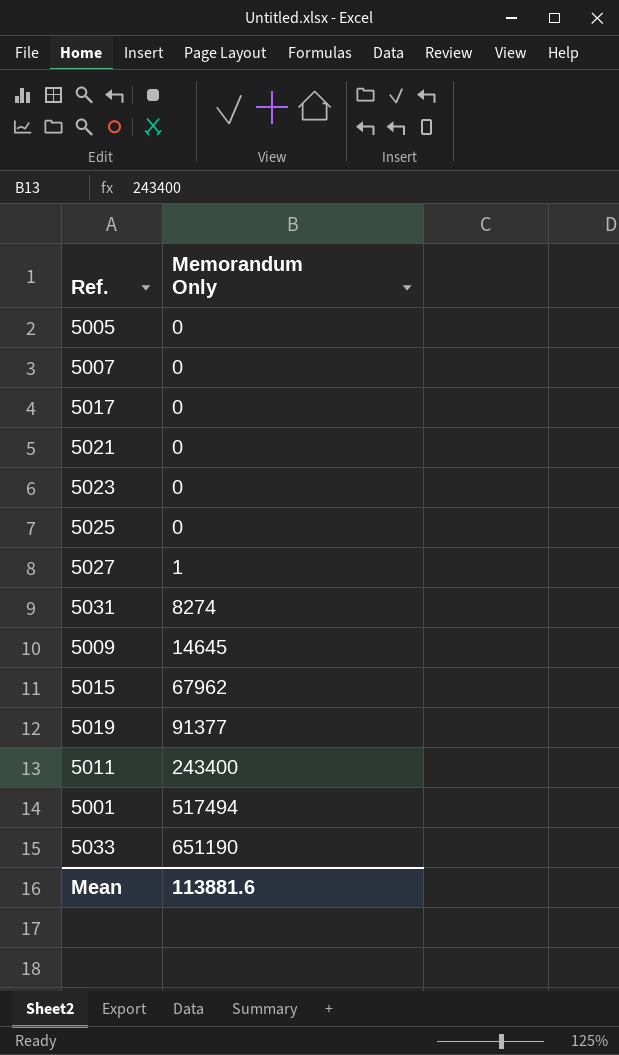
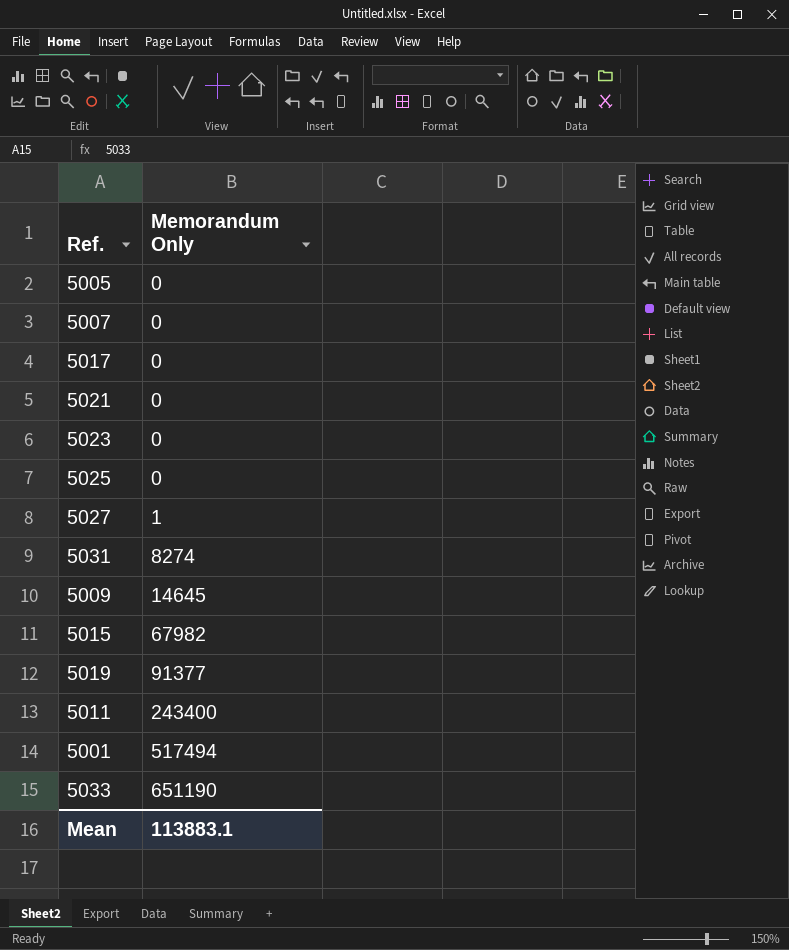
5015 | Memorandum Only: 67962 -> 67982
Mean | Memorandum Only: 113881.6 -> 113883.1

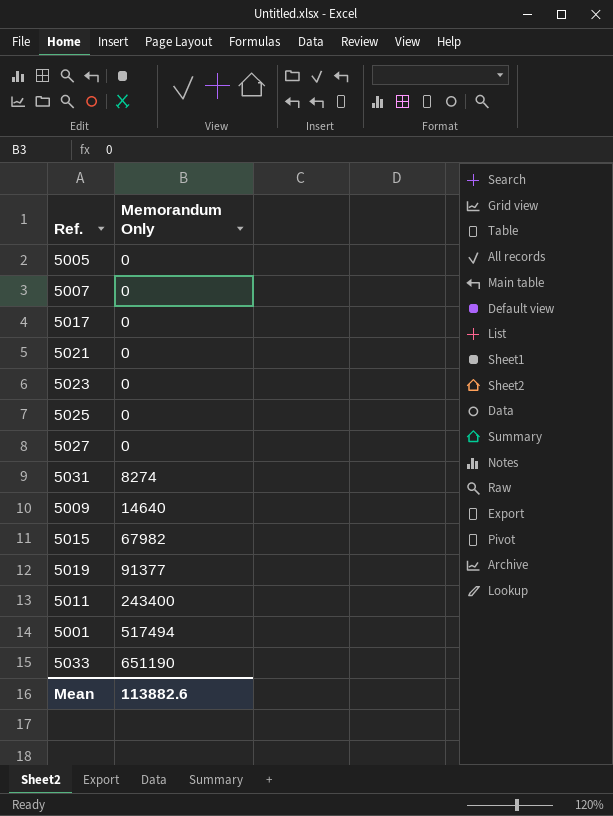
5027 | Memorandum Only: 1 -> 0
5009 | Memorandum Only: 14645 -> 14640
Mean | Memorandum Only: 113883.1 -> 113882.6

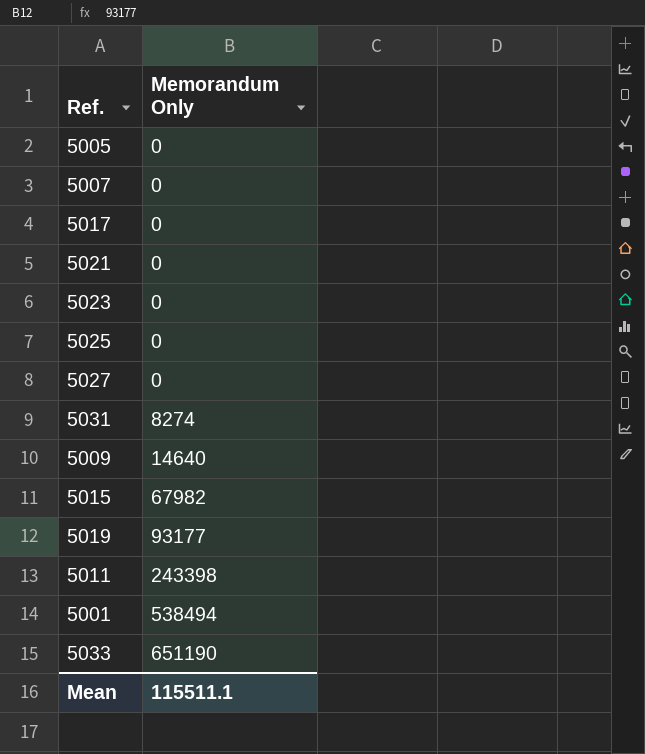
5019 | Memorandum Only: 91377 -> 93177
5011 | Memorandum Only: 243400 -> 243398
5001 | Memorandum Only: 517494 -> 538494
Mean | Memorandum Only: 113882.6 -> 115511.1

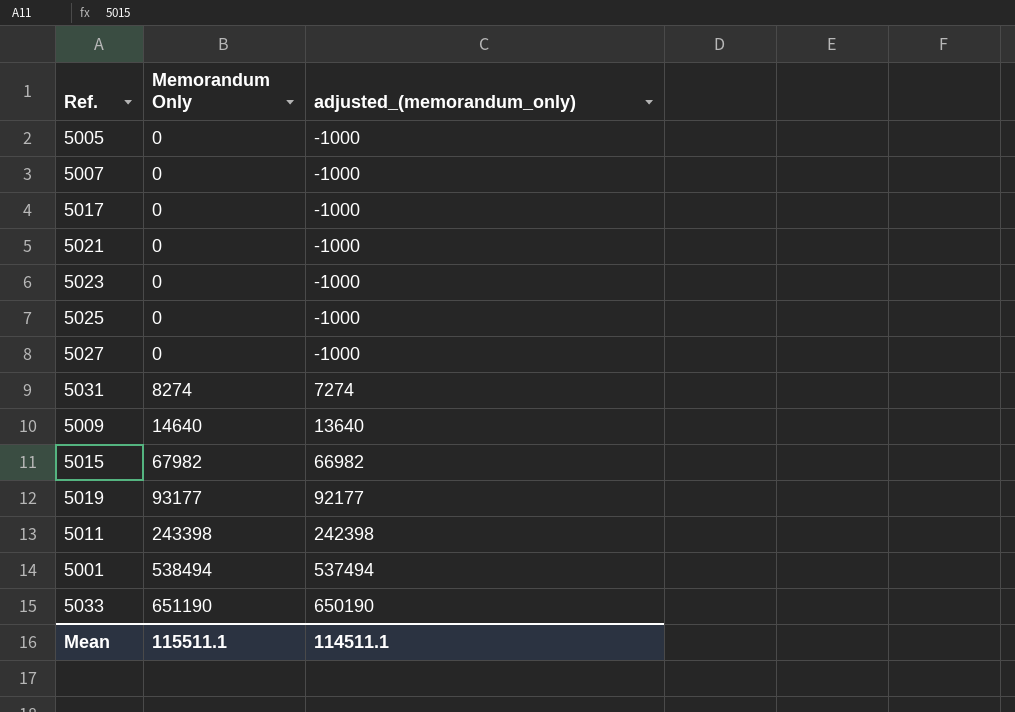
column adjusted_(memorandum_only) | formula: none -> [Memorandum Only] - 1000

